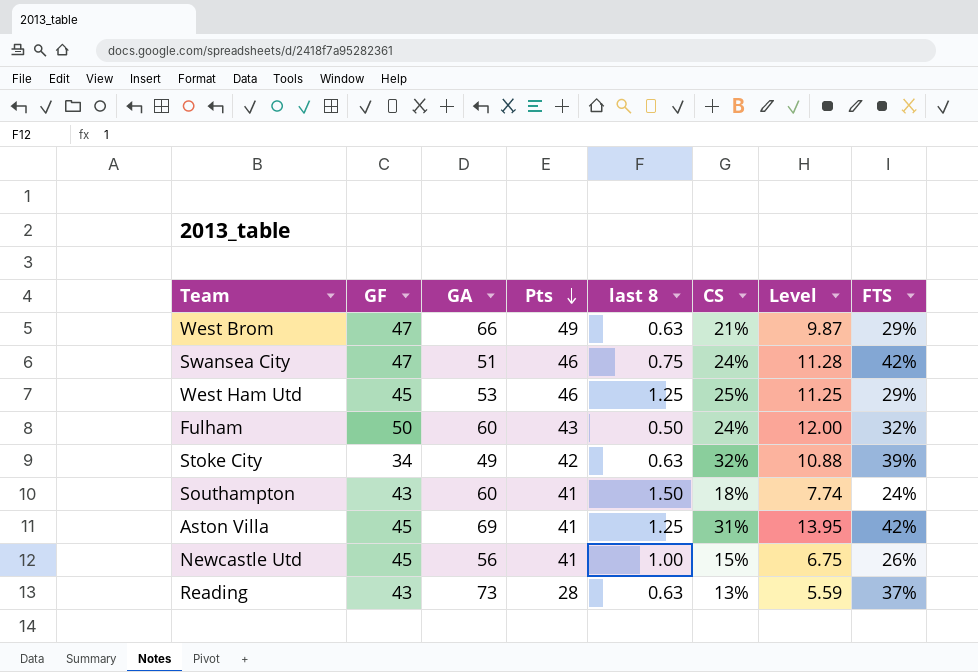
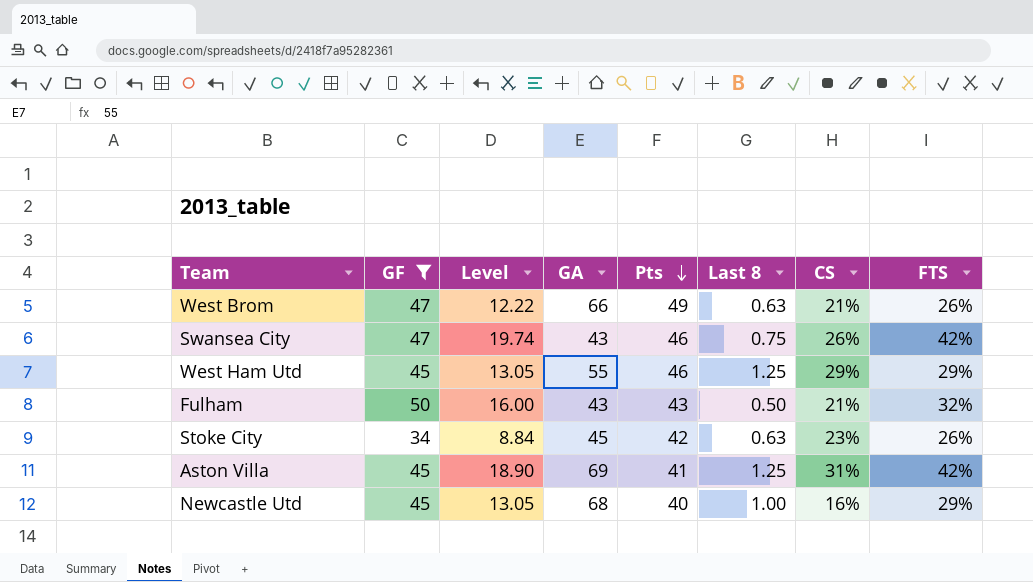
filter: none -> GF != 43
column Level | formula: [GF] * [CS] -> [GF] * [FTS]
column Level | position: 7 -> 3
column name: last 8 -> Last 8
West Brom | FTS: 29% -> 26%
Swansea City | GA: 51 -> 43
Swansea City | CS: 24% -> 26%
West Ham Utd | GA: 53 -> 55
West Ham Utd | CS: 25% -> 29%
Fulham | GA: 60 -> 43
Fulham | CS: 24% -> 21%
Stoke City | GA: 49 -> 45
Stoke City | CS: 32% -> 23%
Stoke City | FTS: 39% -> 26%
Newcastle Utd | GA: 56 -> 68
Newcastle Utd | Pts: 41 -> 40
Newcastle Utd | CS: 15% -> 16%
Newcastle Utd | FTS: 26% -> 29%

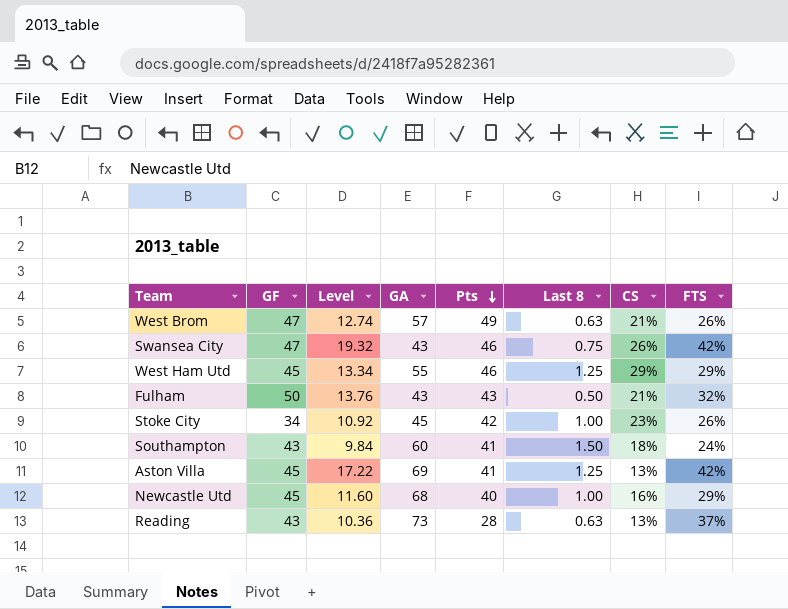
filter: GF != 43 -> none
column Level | formula: [GF] * [FTS] -> [Pts] * [FTS]
West Brom | GA: 66 -> 57
Stoke City | Last 8: 0.63 -> 1.00
Aston Villa | CS: 31% -> 13%

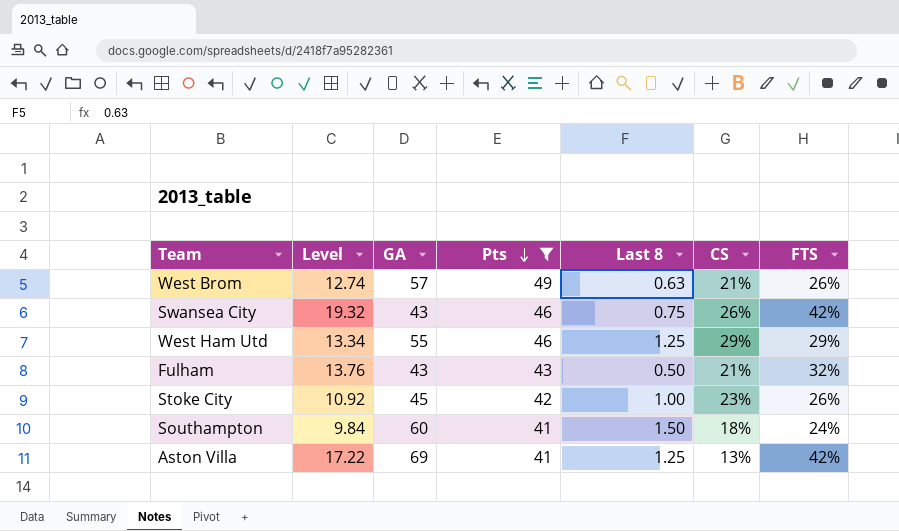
filter: none -> Pts >= 41
column GF | position: 2 -> none

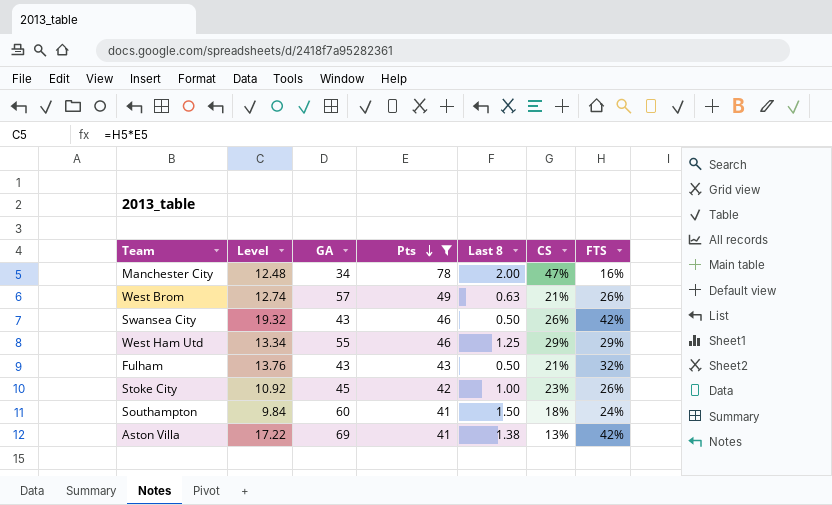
row Manchester City: none -> 12.48 | 34 | 78 | 2.00 | 47% | 16%
Swansea City | Last 8: 0.75 -> 0.50
Aston Villa | Last 8: 1.25 -> 1.38

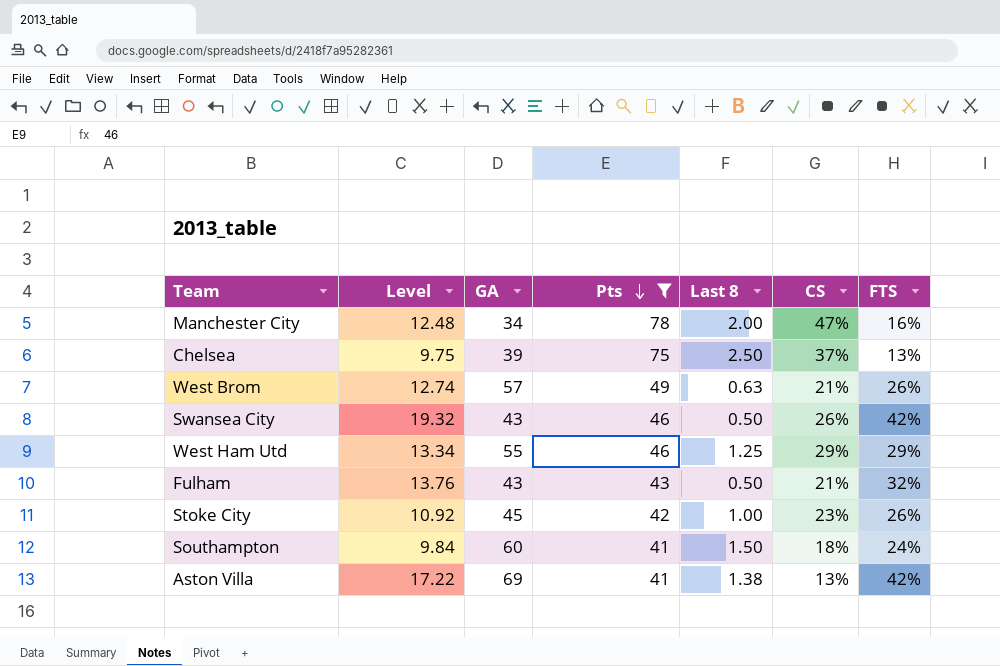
row Chelsea: none -> 9.75 | 39 | 75 | 2.50 | 37% | 13%

